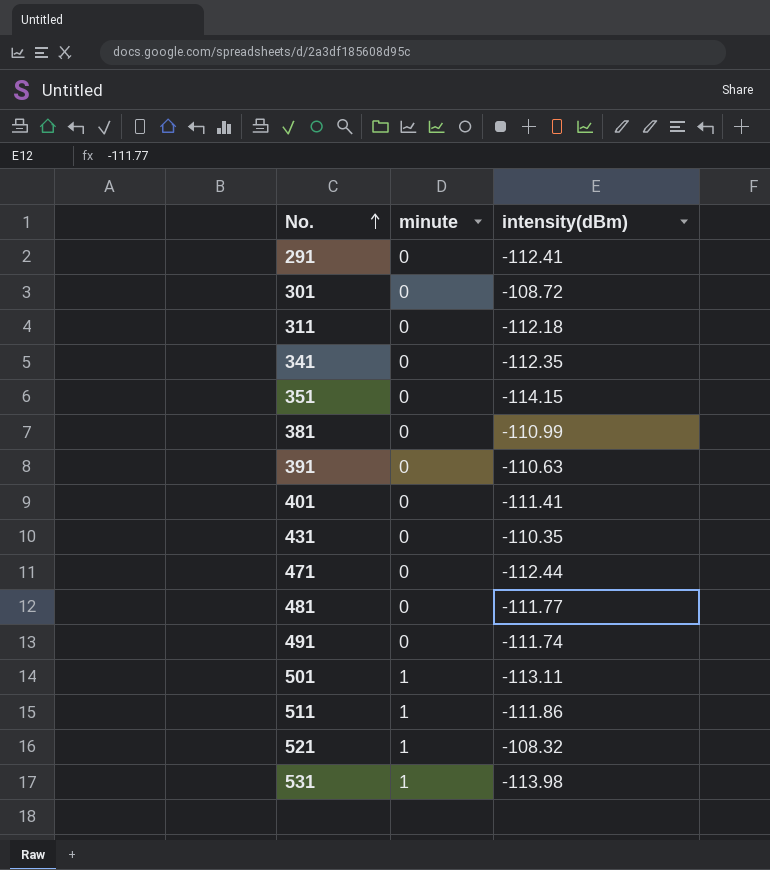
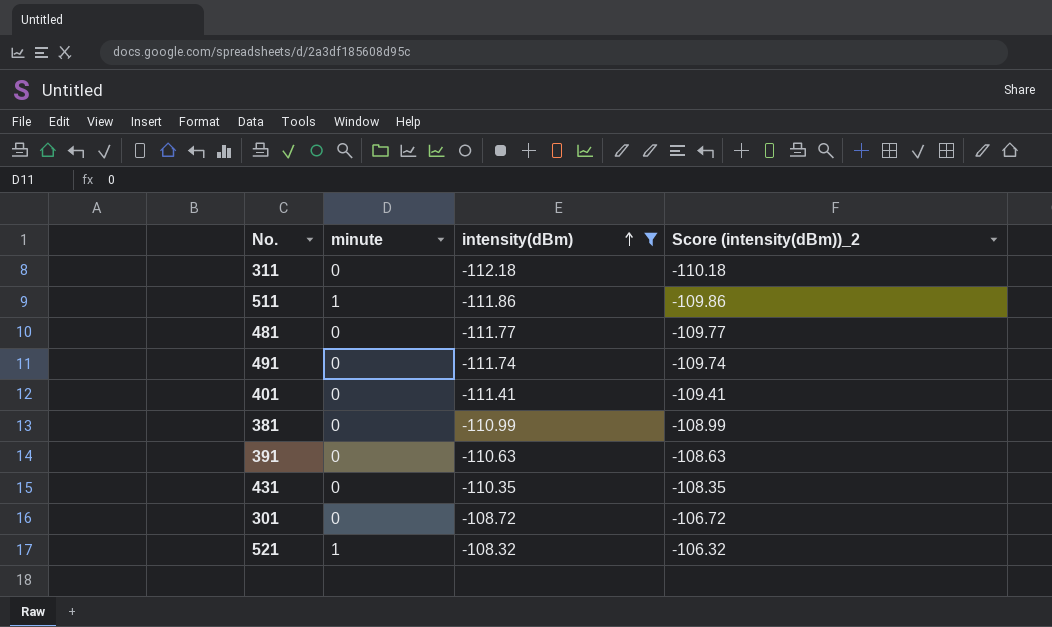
filter: none -> intensity(dBm) >= -112.18
row order: No. ascending -> intensity(dBm) ascending
column Score (intensity(dBm))_2 | formula: none -> [intensity(dBm)] + 2

